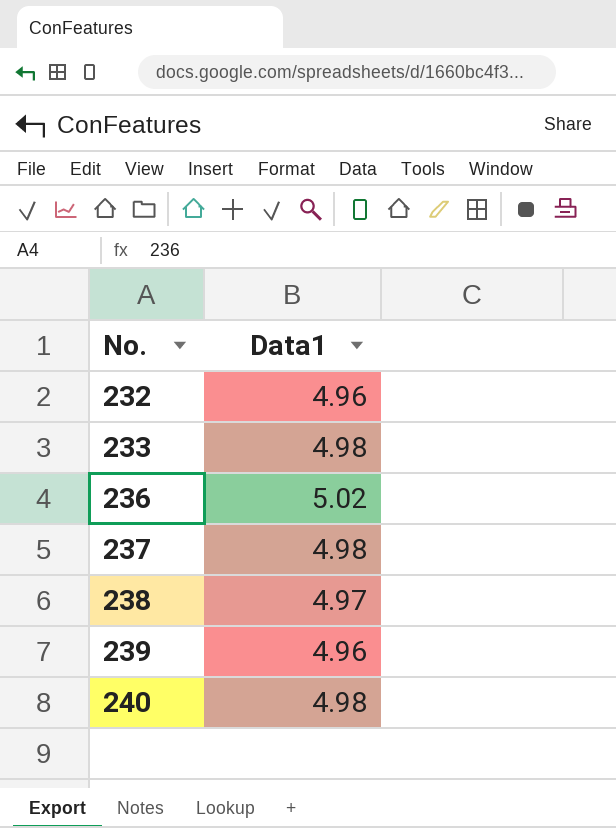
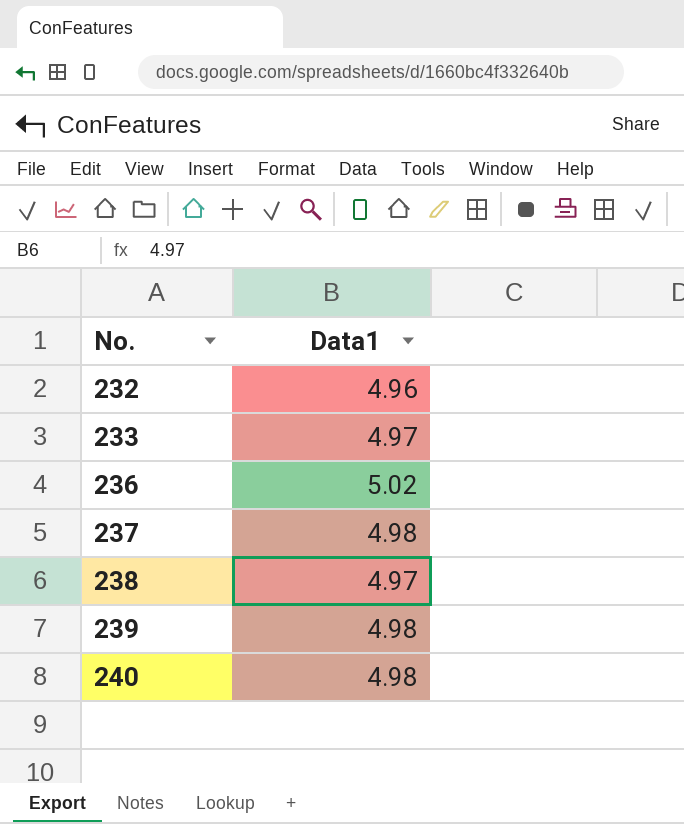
233 | Data1: 4.98 -> 4.97
239 | Data1: 4.96 -> 4.98

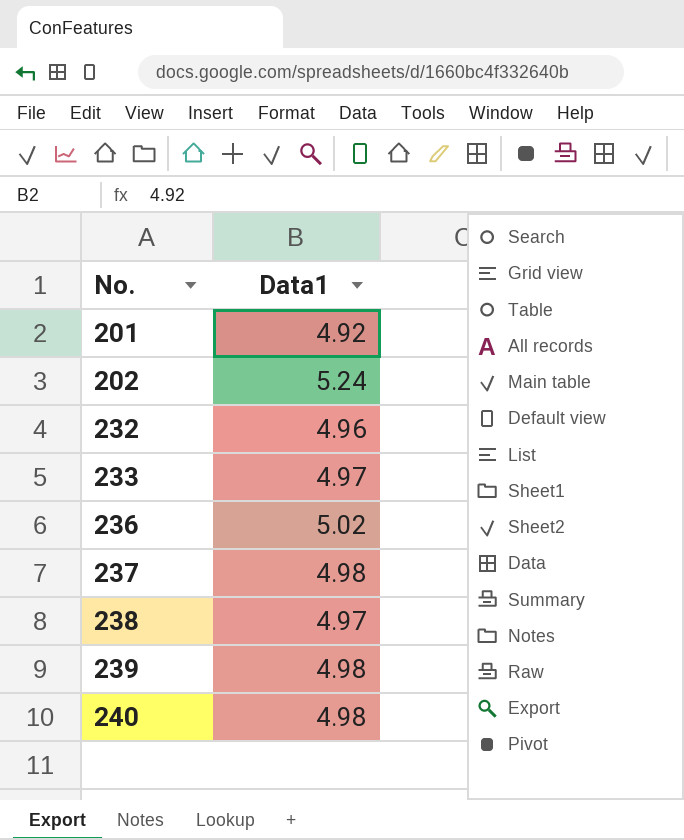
row 201: none -> 4.92
row 202: none -> 5.24

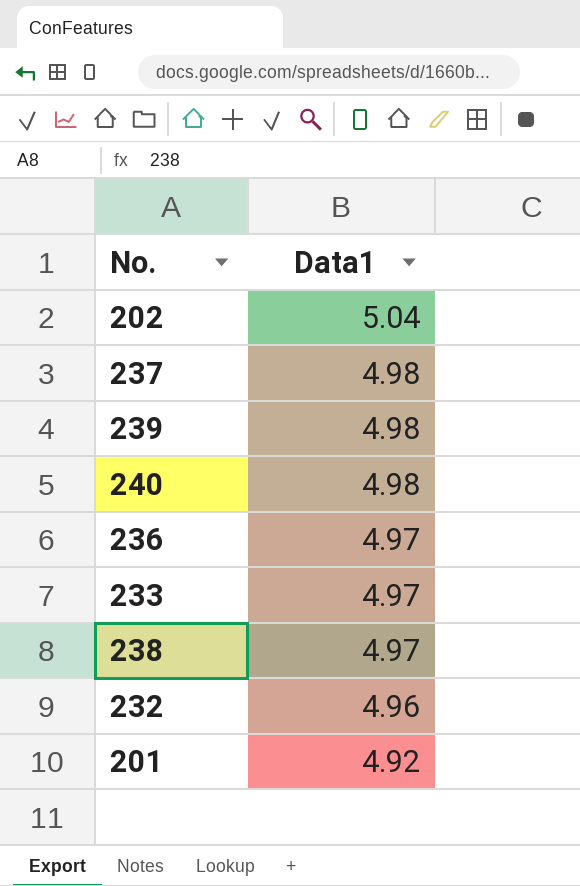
row order: No. ascending -> Data1 descending
202 | Data1: 5.24 -> 5.04
236 | Data1: 5.02 -> 4.97

